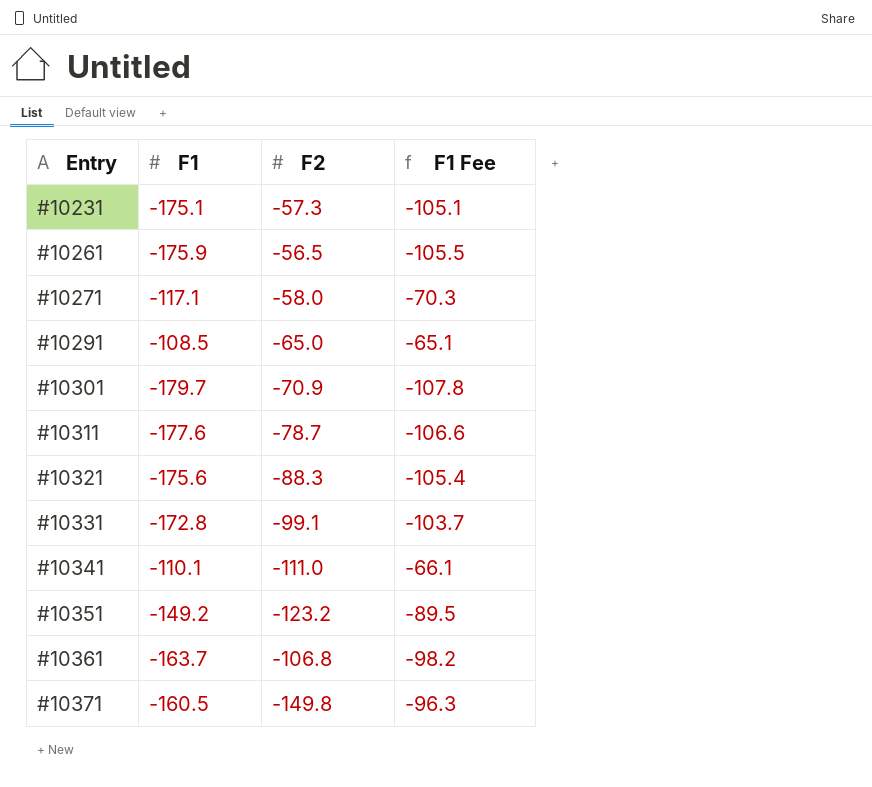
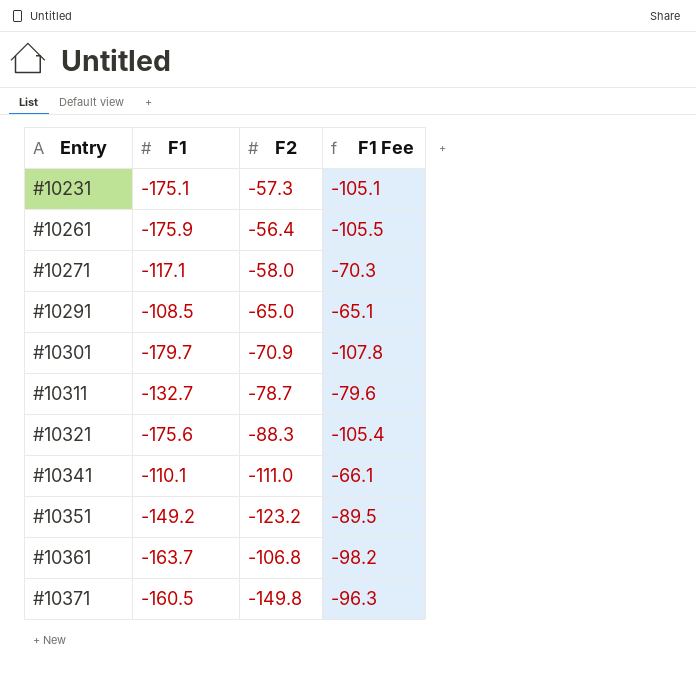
row #10331: -172.8 | -99.1 | -103.7 -> none
#10261 | F2: -56.5 -> -56.4
#10311 | F1: -177.6 -> -132.7
#10311 | F1 Fee: -106.6 -> -79.6

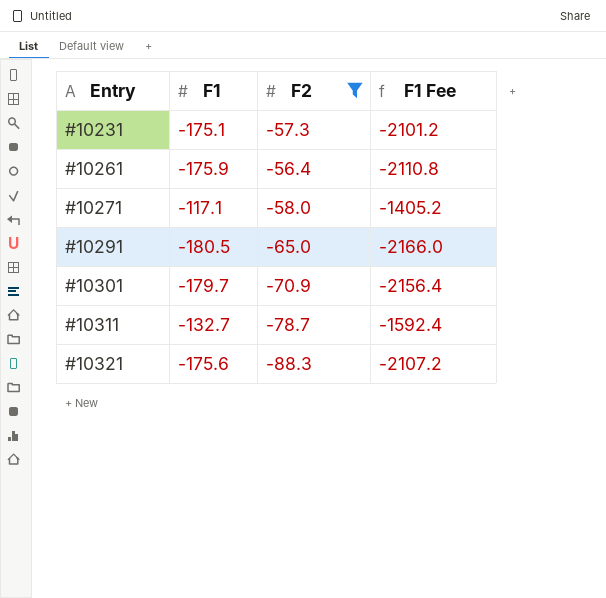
filter: none -> F2 >= -88.3
column F1 Fee | formula: [F1] * 0.6 -> [F1] * 12
#10291 | F1: -108.5 -> -180.5

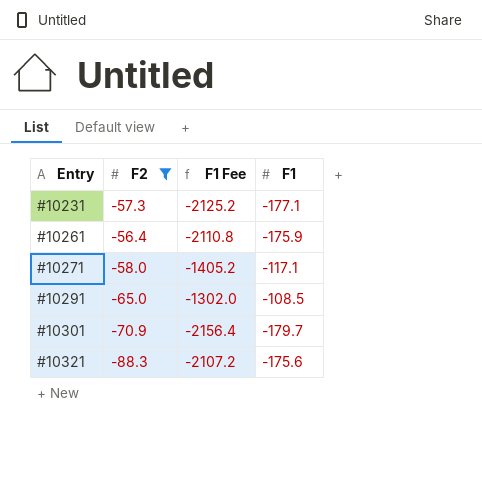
column F1 | position: 2 -> 4
row #10311: -132.7 | -78.7 | -1592.4 -> none
#10231 | F1 Fee: -2101.2 -> -2125.2
#10231 | F1: -175.1 -> -177.1
#10291 | F1 Fee: -2166.0 -> -1302.0
#10291 | F1: -180.5 -> -108.5

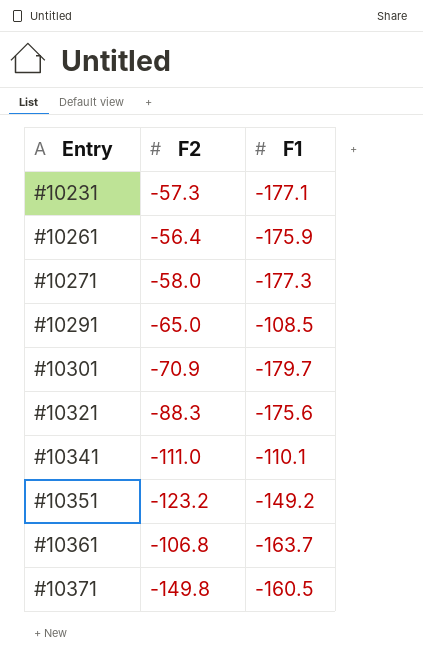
filter: F2 >= -88.3 -> none
column F1 Fee | formula: [F1] * 12 -> none
#10271 | F1: -117.1 -> -177.3

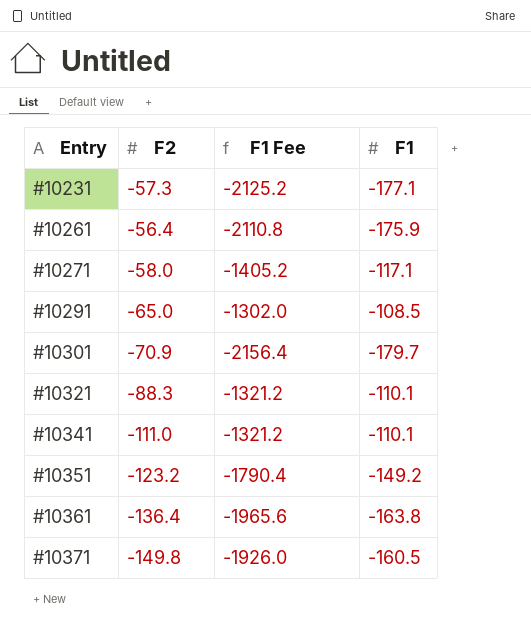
column F1 Fee | formula: none -> [F1] * 12
#10271 | F1: -177.3 -> -117.1
#10321 | F1: -175.6 -> -110.1
#10361 | F2: -106.8 -> -136.4
#10361 | F1: -163.7 -> -163.8

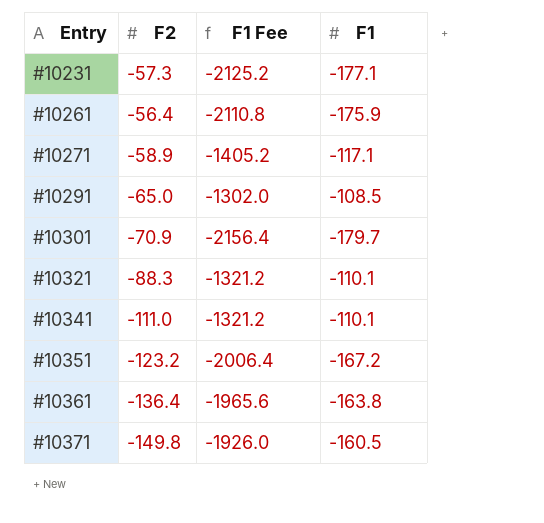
#10271 | F2: -58.0 -> -58.9
#10351 | F1 Fee: -1790.4 -> -2006.4
#10351 | F1: -149.2 -> -167.2

